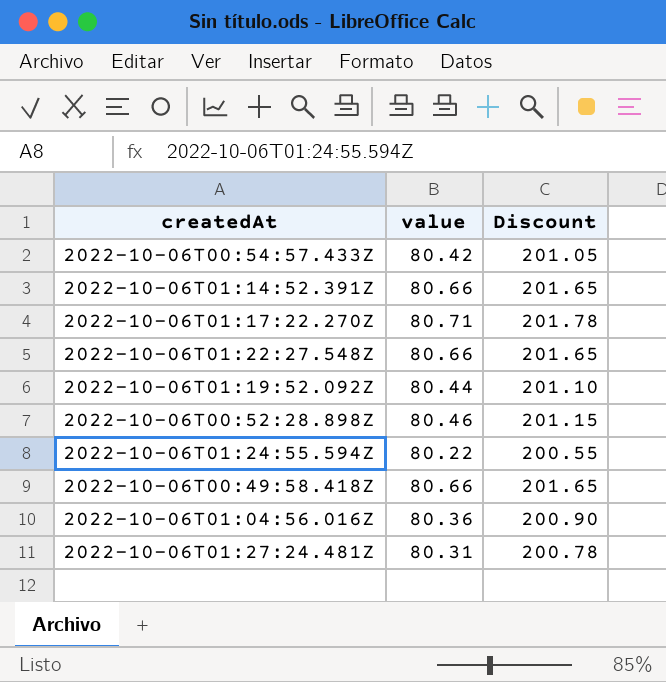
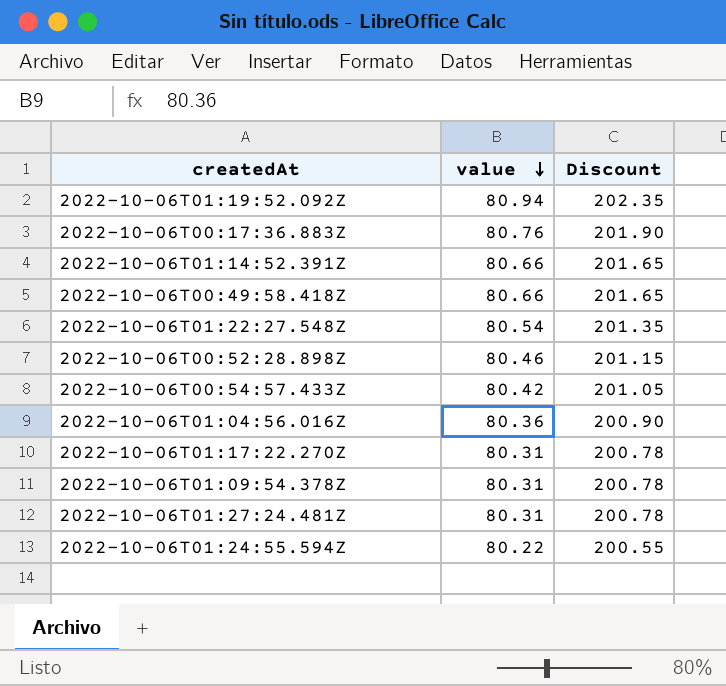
row order: none -> value descending
2022-10-06T01:19:52.092Z | value: 80.44 -> 80.94
2022-10-06T01:19:52.092Z | Discount: 201.10 -> 202.35
row 2022-10-06T00:17:36.883Z: none -> 80.76 | 201.90
2022-10-06T01:22:27.548Z | value: 80.66 -> 80.54
2022-10-06T01:22:27.548Z | Discount: 201.65 -> 201.35
2022-10-06T01:17:22.270Z | value: 80.71 -> 80.31
2022-10-06T01:17:22.270Z | Discount: 201.78 -> 200.78
row 2022-10-06T01:09:54.378Z: none -> 80.31 | 200.78

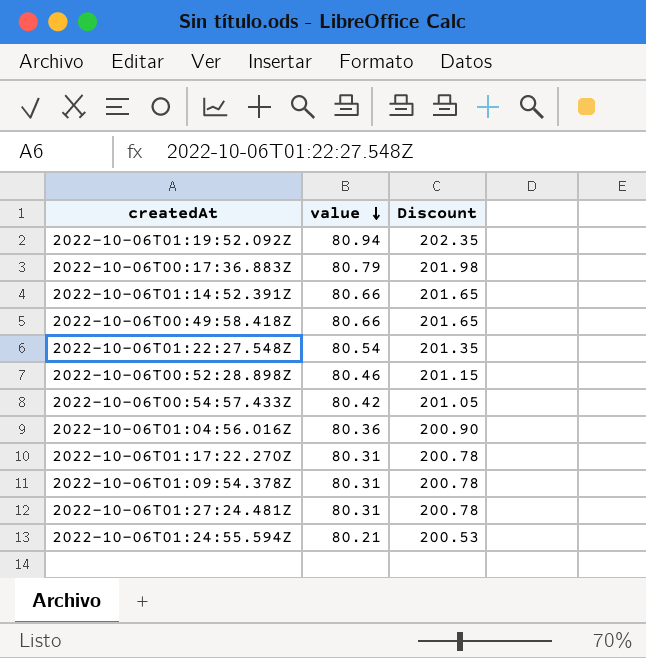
2022-10-06T00:17:36.883Z | value: 80.76 -> 80.79
2022-10-06T00:17:36.883Z | Discount: 201.90 -> 201.98
2022-10-06T01:24:55.594Z | value: 80.22 -> 80.21
2022-10-06T01:24:55.594Z | Discount: 200.55 -> 200.53

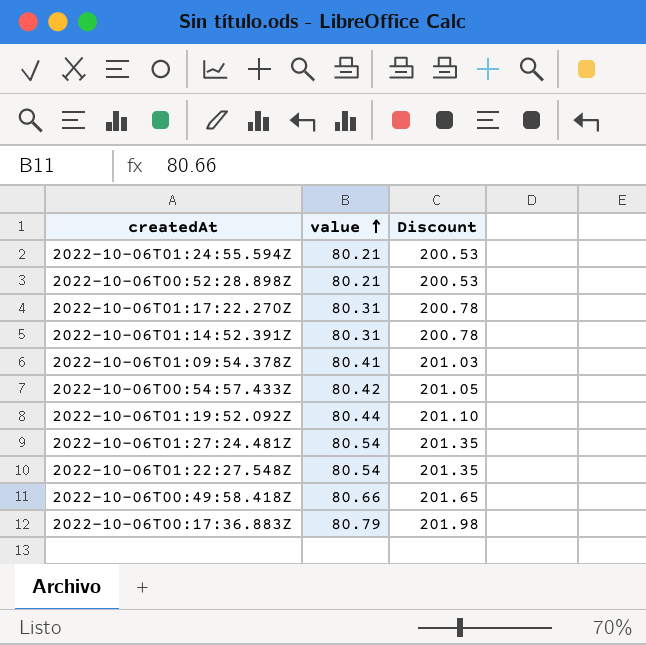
row order: value descending -> value ascending
row 2022-10-06T01:04:56.016Z: 80.36 | 200.90 -> none
2022-10-06T00:52:28.898Z | value: 80.46 -> 80.21
2022-10-06T00:52:28.898Z | Discount: 201.15 -> 200.53
2022-10-06T01:14:52.391Z | value: 80.66 -> 80.31
2022-10-06T01:14:52.391Z | Discount: 201.65 -> 200.78
2022-10-06T01:09:54.378Z | value: 80.31 -> 80.41
2022-10-06T01:09:54.378Z | Discount: 200.78 -> 201.03
2022-10-06T01:19:52.092Z | value: 80.94 -> 80.44
2022-10-06T01:19:52.092Z | Discount: 202.35 -> 201.10
2022-10-06T01:27:24.481Z | value: 80.31 -> 80.54
2022-10-06T01:27:24.481Z | Discount: 200.78 -> 201.35

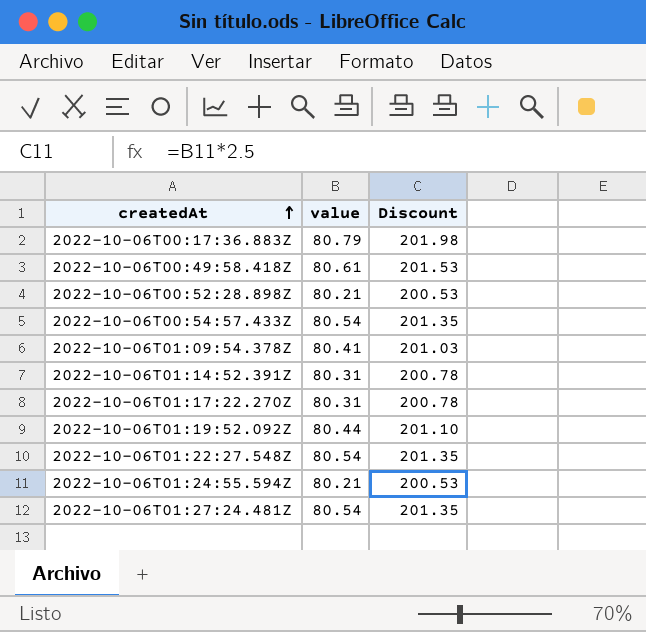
row order: value ascending -> createdAt ascending
2022-10-06T00:49:58.418Z | value: 80.66 -> 80.61
2022-10-06T00:49:58.418Z | Discount: 201.65 -> 201.53
2022-10-06T00:54:57.433Z | value: 80.42 -> 80.54
2022-10-06T00:54:57.433Z | Discount: 201.05 -> 201.35

